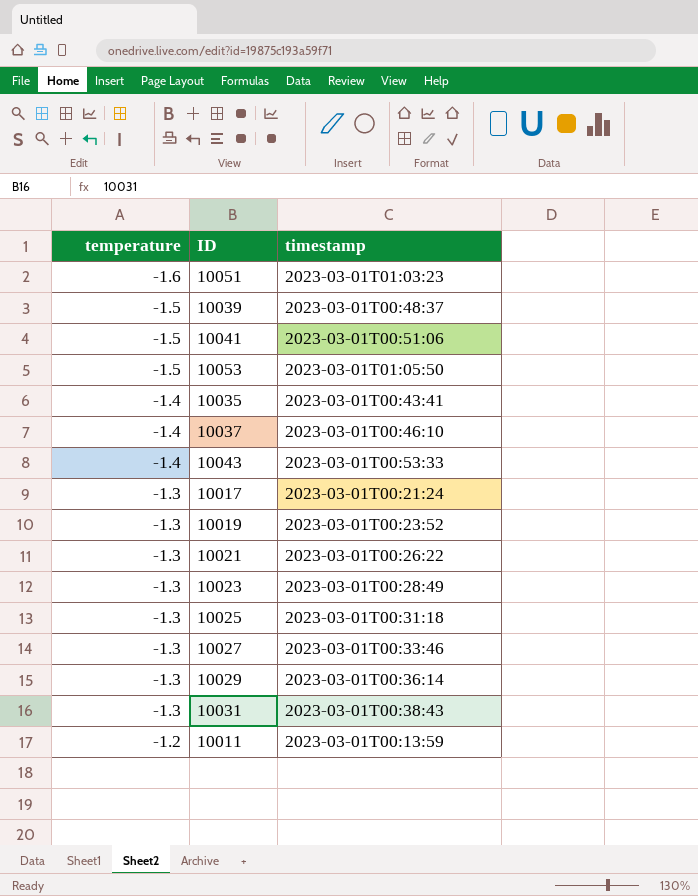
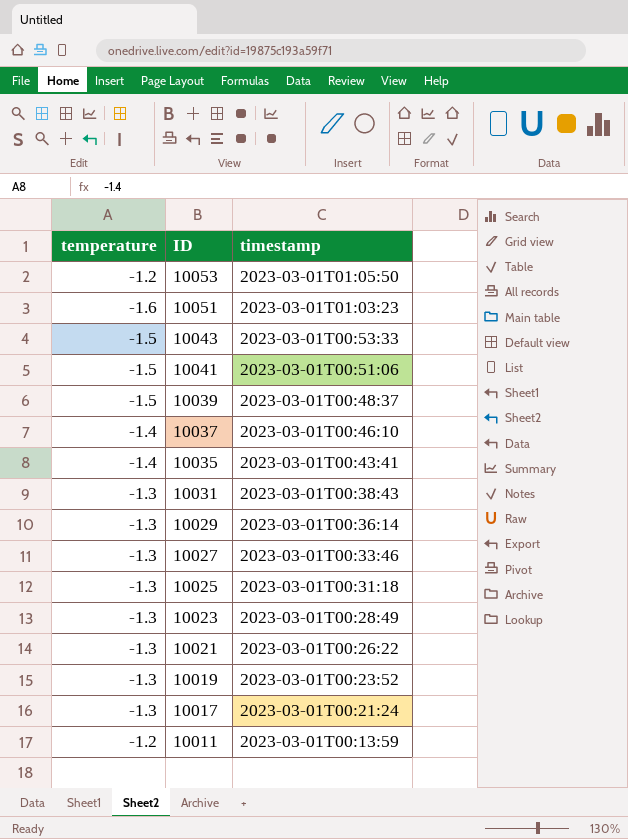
row order: temperature ascending -> ID descending
10053 | temperature: -1.5 -> -1.2
10043 | temperature: -1.4 -> -1.5

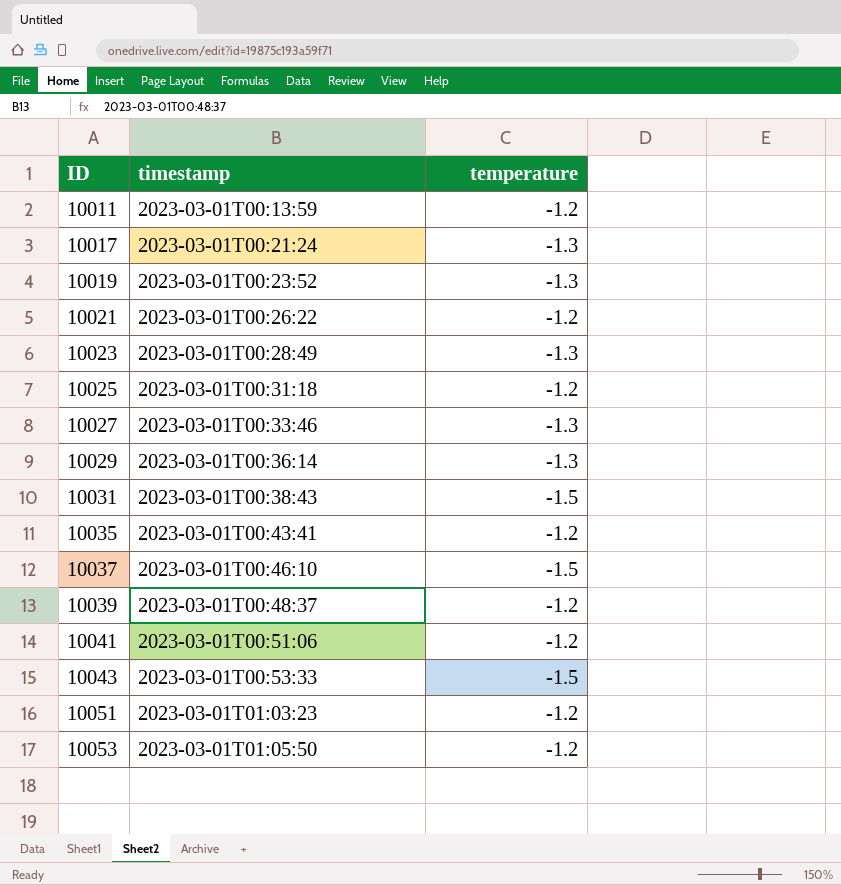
row order: ID descending -> ID ascending
column temperature | position: 1 -> 3
10021 | temperature: -1.3 -> -1.2
10025 | temperature: -1.3 -> -1.2
10031 | temperature: -1.3 -> -1.5
10035 | temperature: -1.4 -> -1.2
10037 | temperature: -1.4 -> -1.5
10039 | temperature: -1.5 -> -1.2
10041 | temperature: -1.5 -> -1.2
10051 | temperature: -1.6 -> -1.2

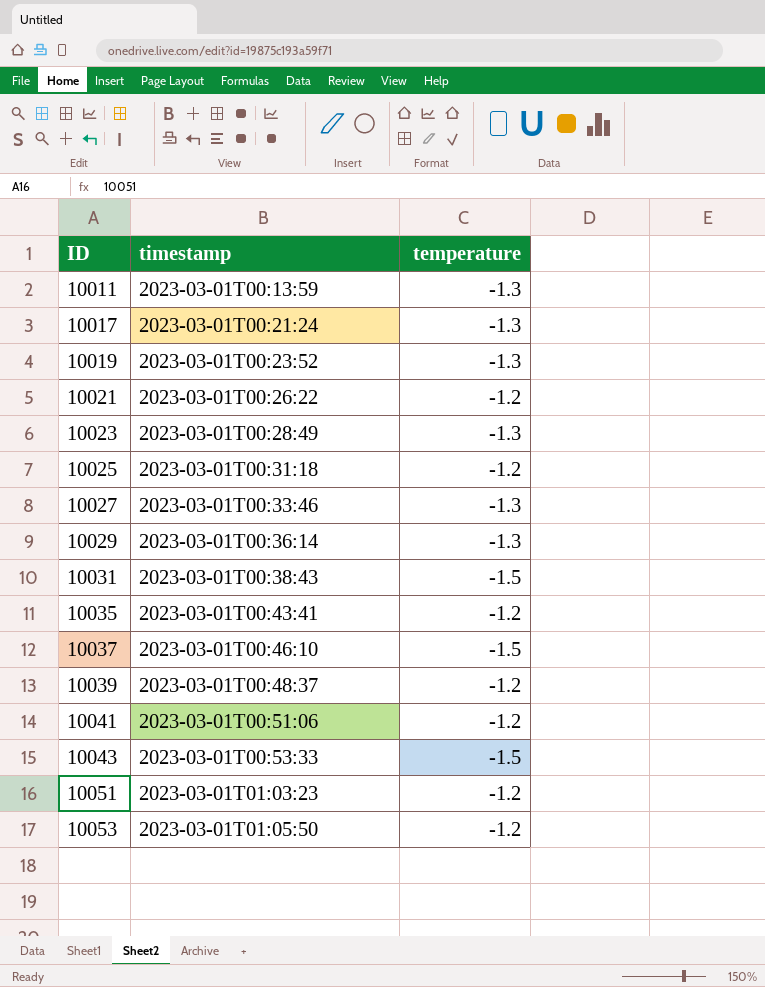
10011 | temperature: -1.2 -> -1.3

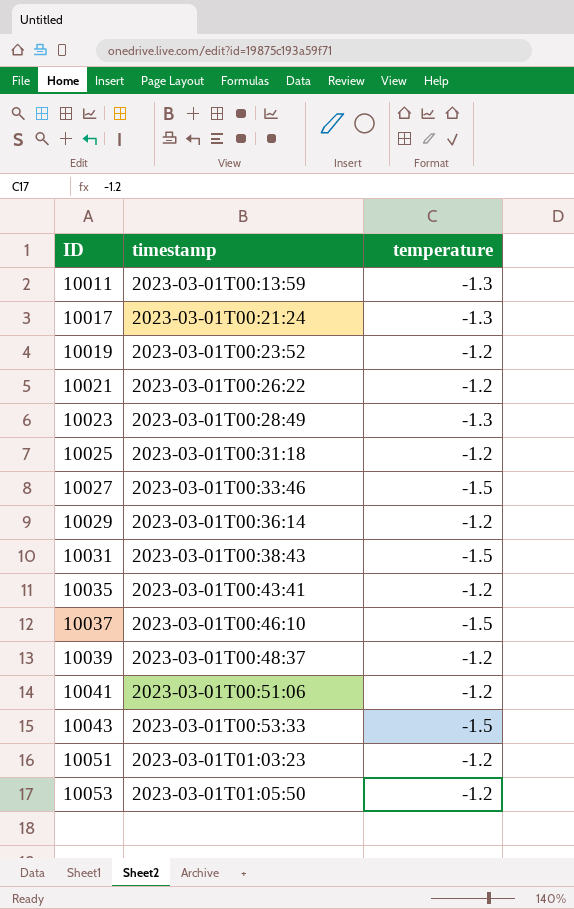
10019 | temperature: -1.3 -> -1.2
10027 | temperature: -1.3 -> -1.5
10029 | temperature: -1.3 -> -1.2

